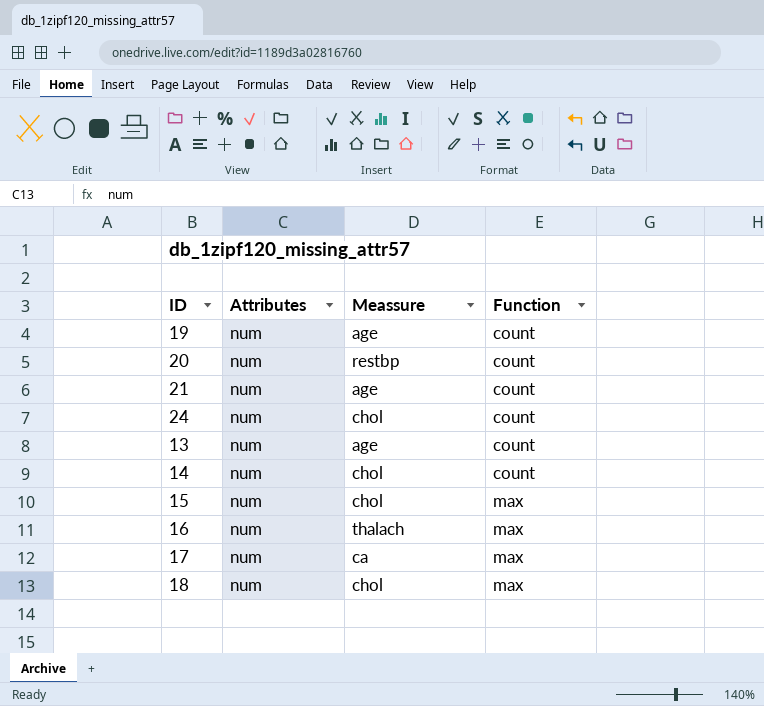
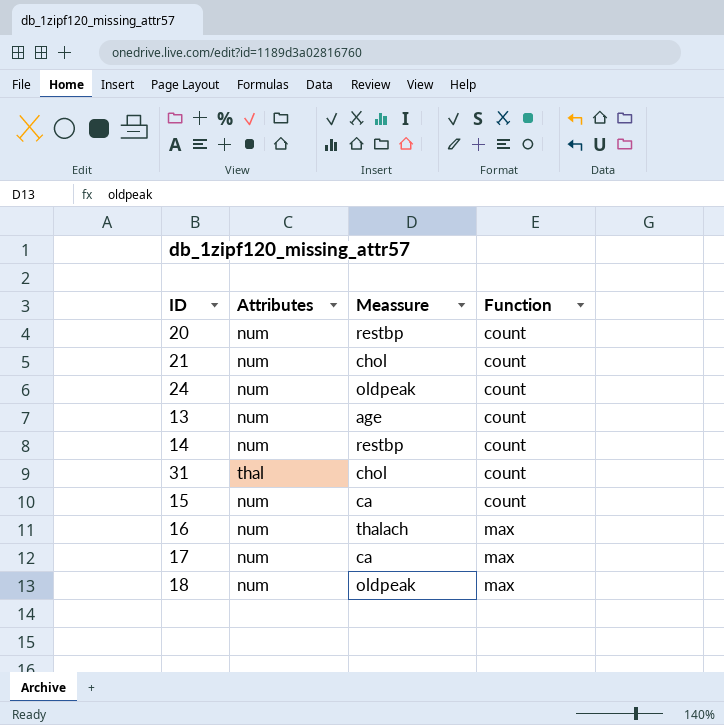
row 19: num | age | count -> none
21 | Meassure: age -> chol
24 | Meassure: chol -> oldpeak
14 | Meassure: chol -> restbp
row 31: none -> thal | chol | count
15 | Meassure: chol -> ca
15 | Function: max -> count
18 | Meassure: chol -> oldpeak

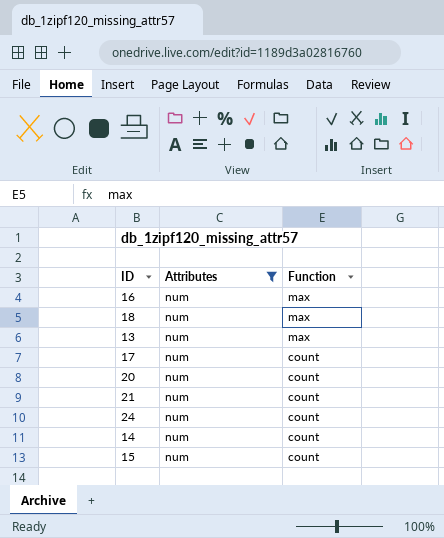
filter: none -> Attributes = num
row order: Function ascending -> Function descending
column Meassure | position: 3 -> none
13 | Function: count -> max
17 | Function: max -> count

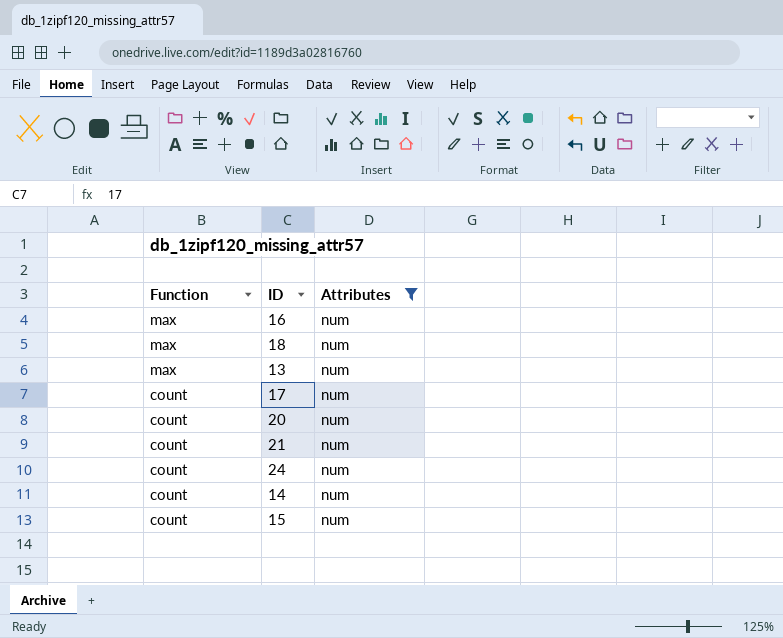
column Function | position: 3 -> 1

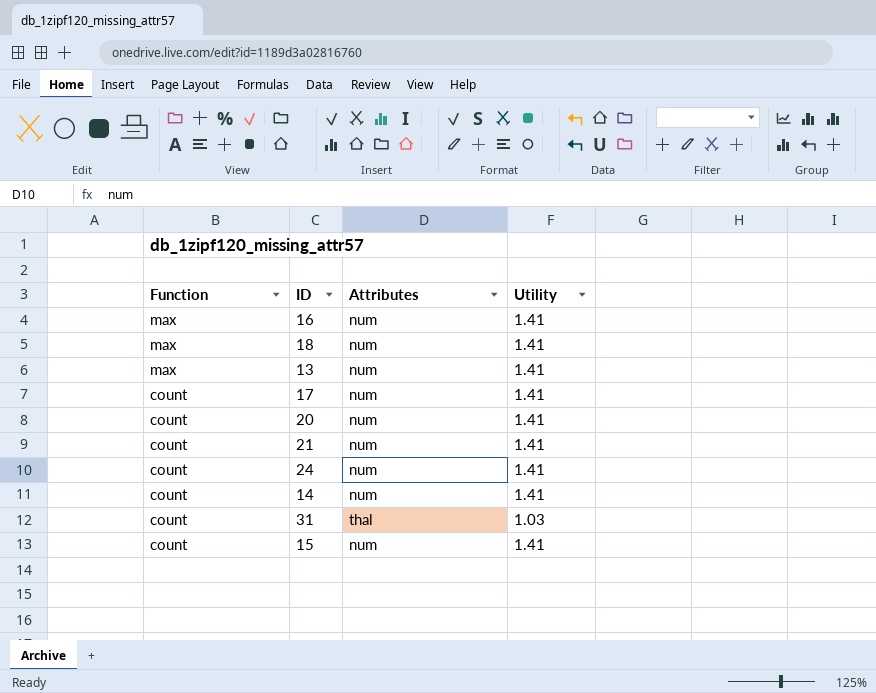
filter: Attributes = num -> none
column Utility | position: none -> 4

